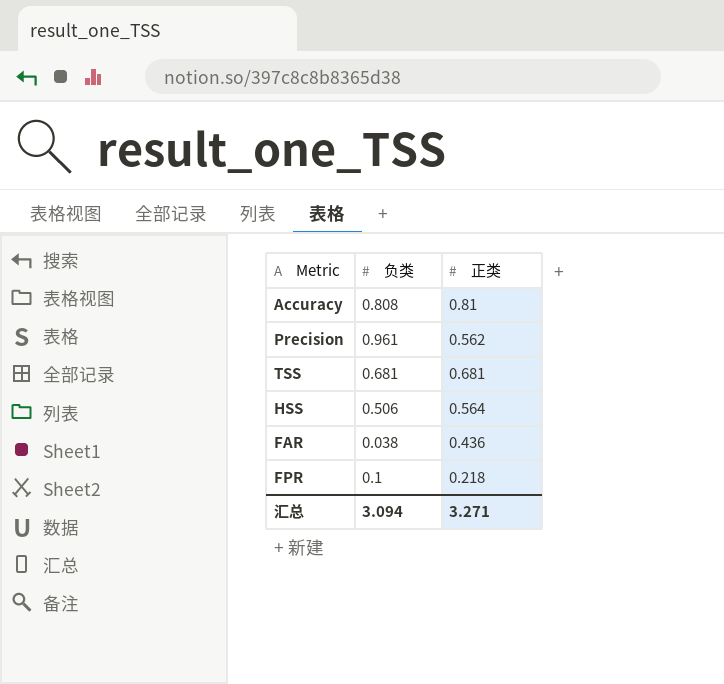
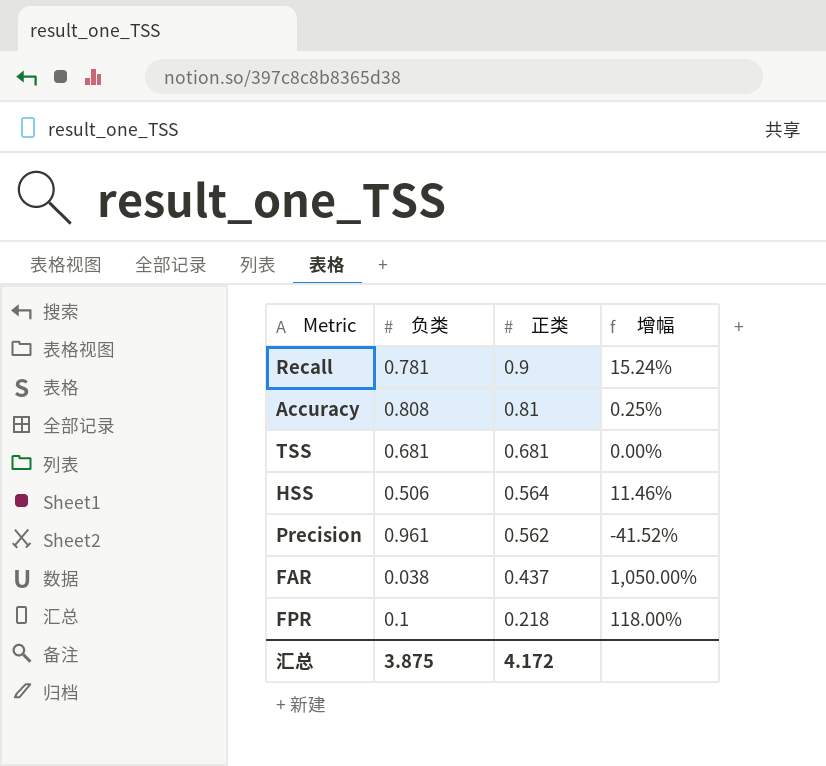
row order: none -> 正类 descending
column 增幅 | formula: none -> ([正类] - [负类]) / [负类]
row Recall: none -> 0.781 | 0.9 | 15.24%
FAR | 正类: 0.436 -> 0.437
汇总 | 负类: 3.094 -> 3.875
汇总 | 正类: 3.271 -> 4.172

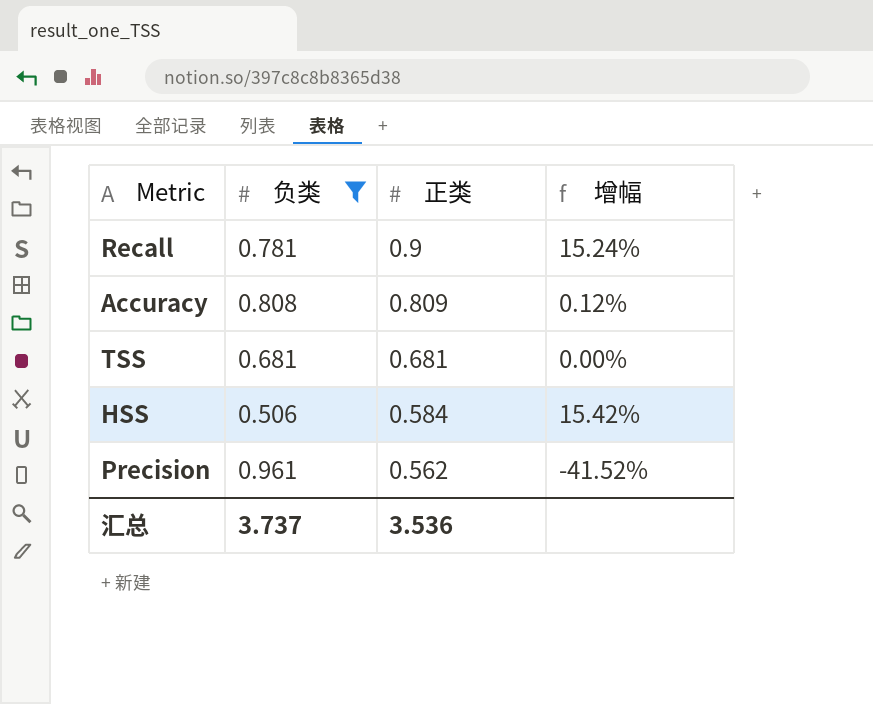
filter: none -> 负类 >= 0.506
Accuracy | 正类: 0.81 -> 0.809
Accuracy | 增幅: 0.25% -> 0.12%
HSS | 正类: 0.564 -> 0.584
HSS | 增幅: 11.46% -> 15.42%
汇总 | 负类: 3.875 -> 3.737
汇总 | 正类: 4.172 -> 3.536

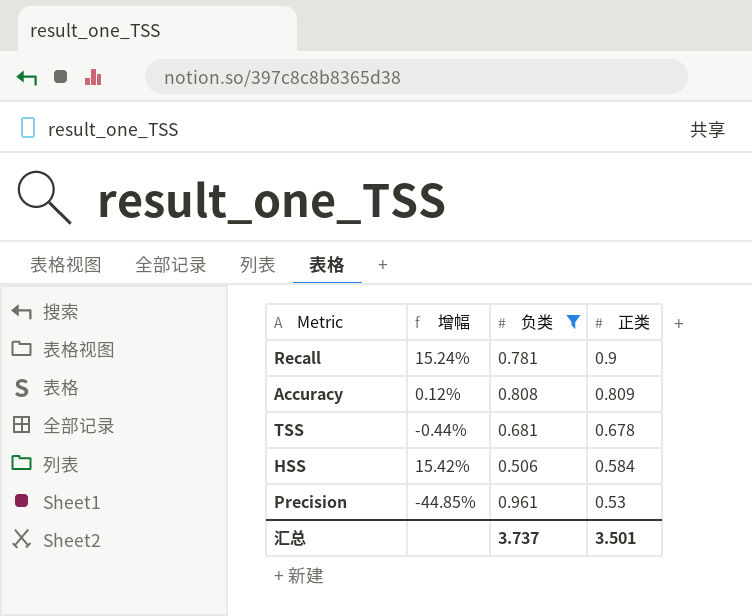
column 增幅 | position: 4 -> 2
TSS | 增幅: 0.00% -> -0.44%
TSS | 正类: 0.681 -> 0.678
Precision | 增幅: -41.52% -> -44.85%
Precision | 正类: 0.562 -> 0.53
汇总 | 正类: 3.536 -> 3.501

